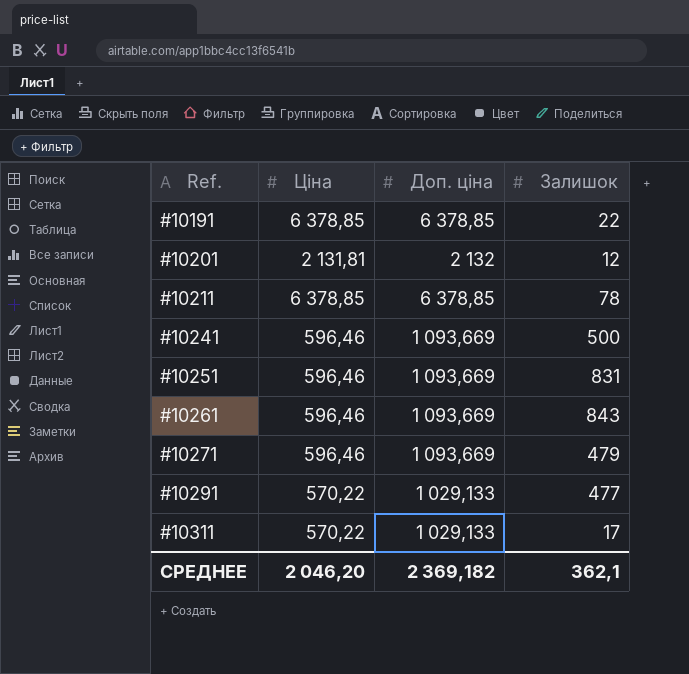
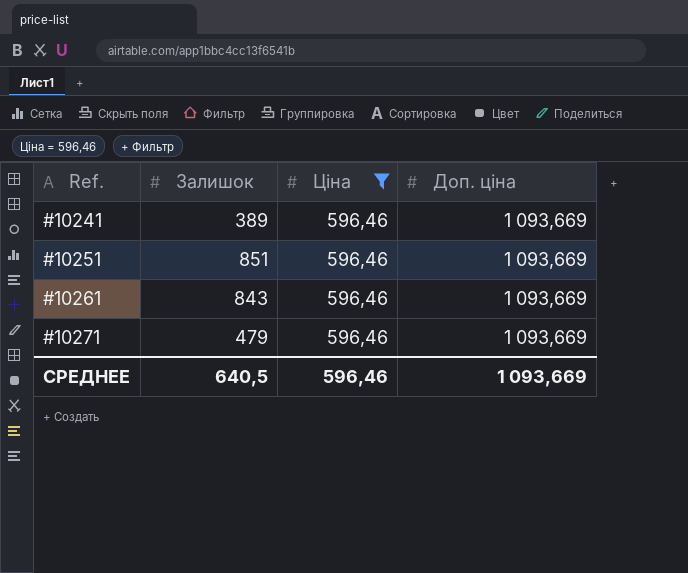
filter: none -> Ціна = 596,46
column Залишок | position: 4 -> 2
#10241 | Залишок: 500 -> 389
#10251 | Залишок: 831 -> 851
СРЕДНЕЕ | Залишок: 362,1 -> 640,5
СРЕДНЕЕ | Ціна: 2 046,20 -> 596,46
СРЕДНЕЕ | Доп. ціна: 2 369,182 -> 1 093,669

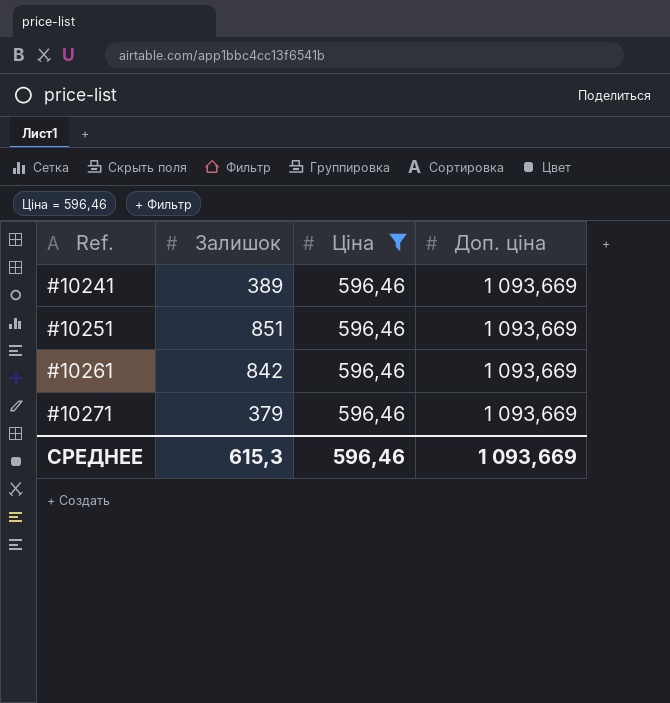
#10261 | Залишок: 843 -> 842
#10271 | Залишок: 479 -> 379
СРЕДНЕЕ | Залишок: 640,5 -> 615,3

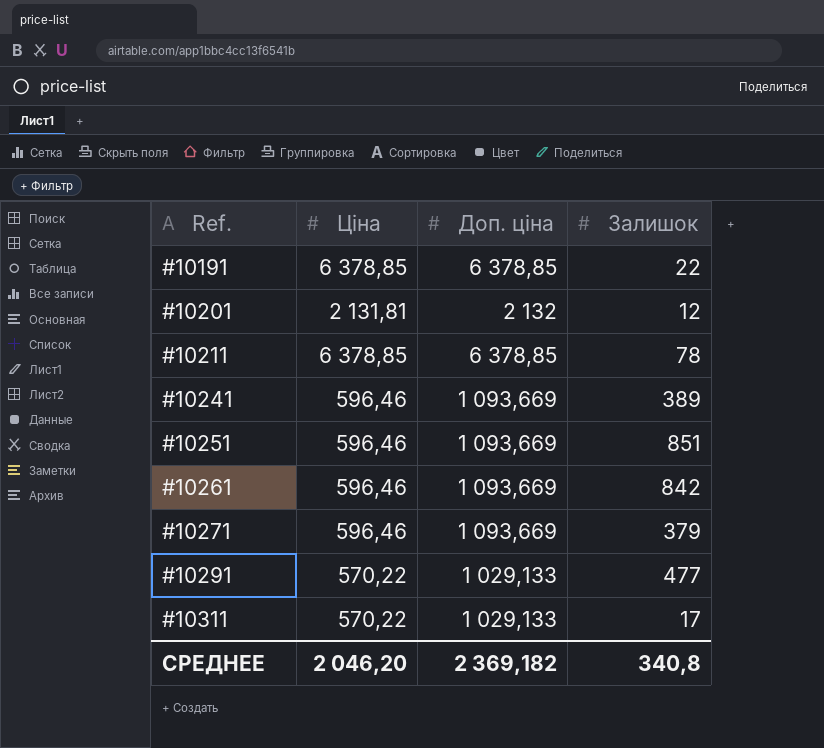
filter: Ціна = 596,46 -> none
column Залишок | position: 2 -> 4
СРЕДНЕЕ | Ціна: 596,46 -> 2 046,20
СРЕДНЕЕ | Доп. ціна: 1 093,669 -> 2 369,182
СРЕДНЕЕ | Залишок: 615,3 -> 340,8

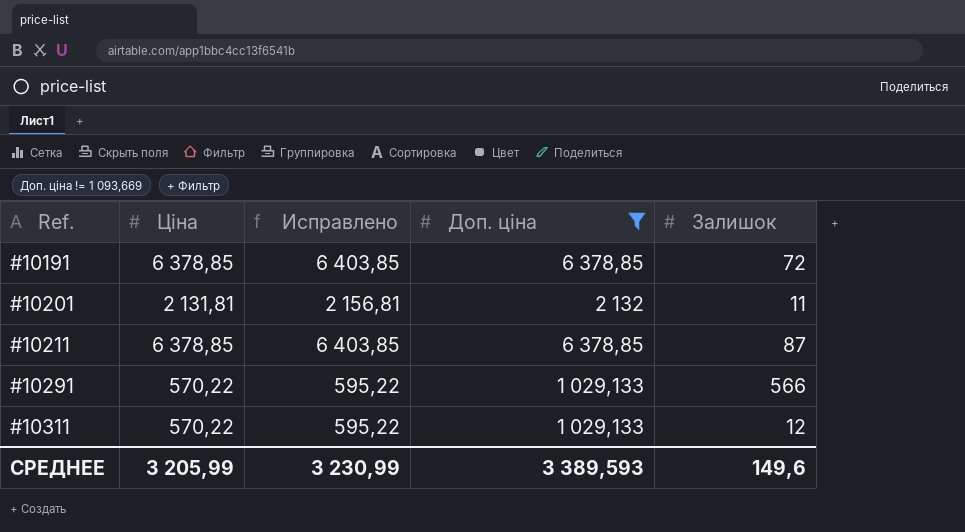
filter: none -> Доп. ціна != 1 093,669
column Исправлено | formula: none -> [Ціна] + 25
#10191 | Залишок: 22 -> 72
#10201 | Залишок: 12 -> 11
#10211 | Залишок: 78 -> 87
#10291 | Залишок: 477 -> 566
#10311 | Залишок: 17 -> 12
СРЕДНЕЕ | Ціна: 2 046,20 -> 3 205,99
СРЕДНЕЕ | Доп. ціна: 2 369,182 -> 3 389,593
СРЕДНЕЕ | Залишок: 340,8 -> 149,6

